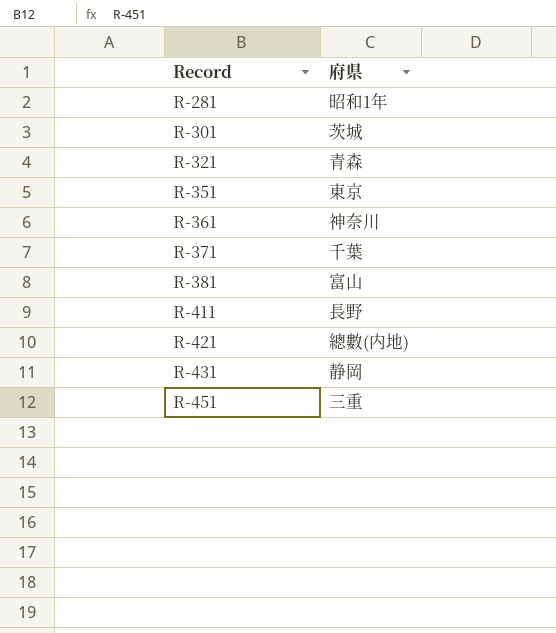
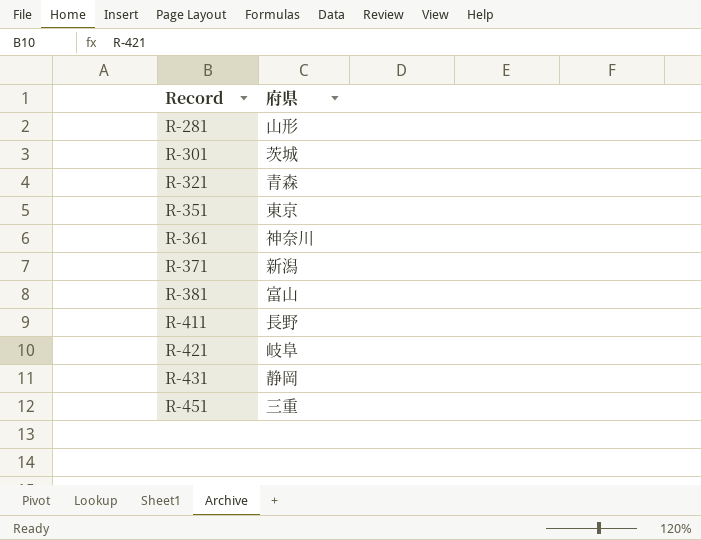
R-281 | 府県: 昭和1年 -> 山形
R-371 | 府県: 千葉 -> 新潟
R-421 | 府県: 總數(内地) -> 岐阜

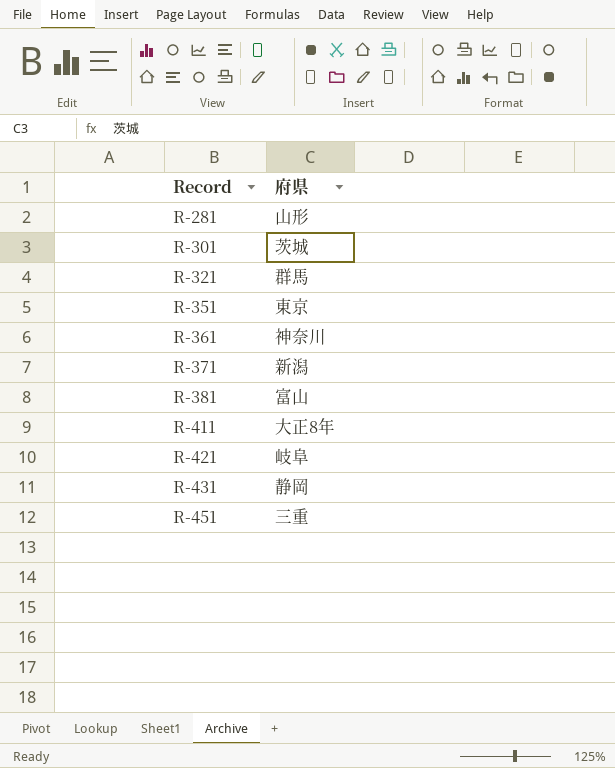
R-321 | 府県: 青森 -> 群馬
R-411 | 府県: 長野 -> 大正8年

